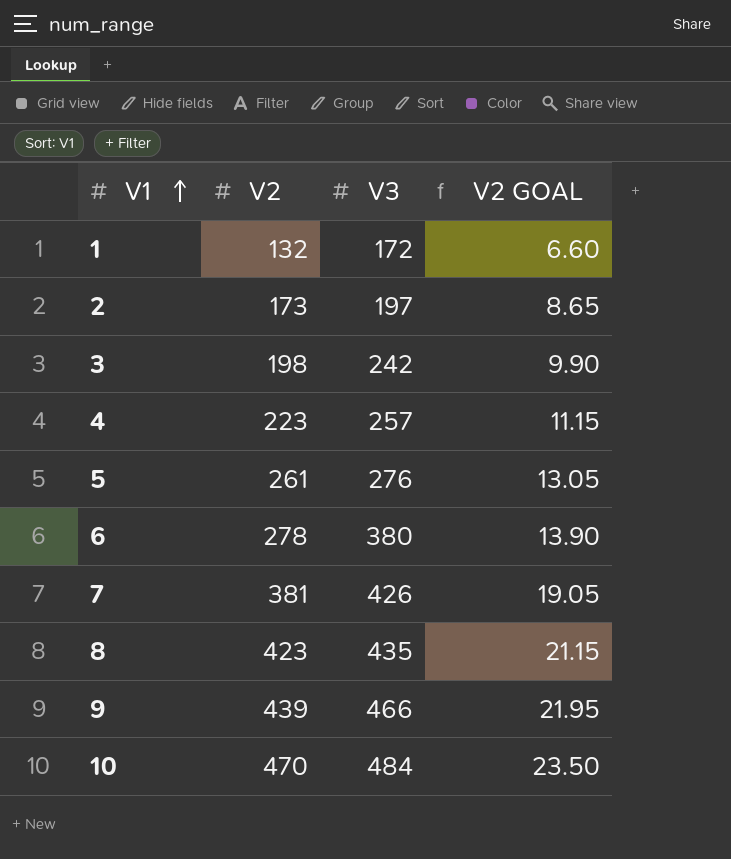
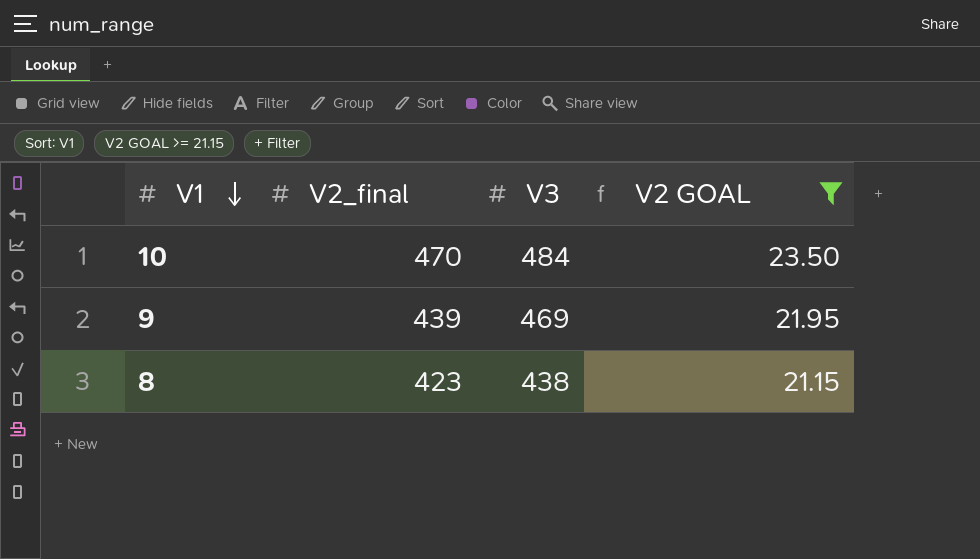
filter: none -> V2 GOAL >= 21.15
row order: V1 ascending -> V1 descending
column name: V2 -> V2_final
9 | V3: 466 -> 469
8 | V3: 435 -> 438

